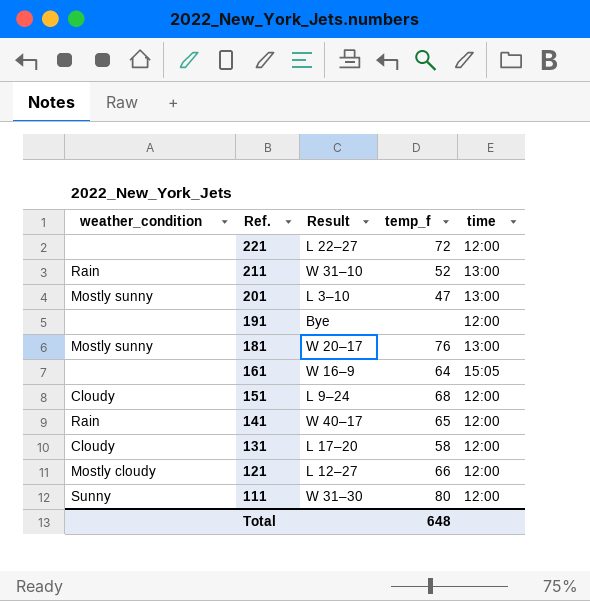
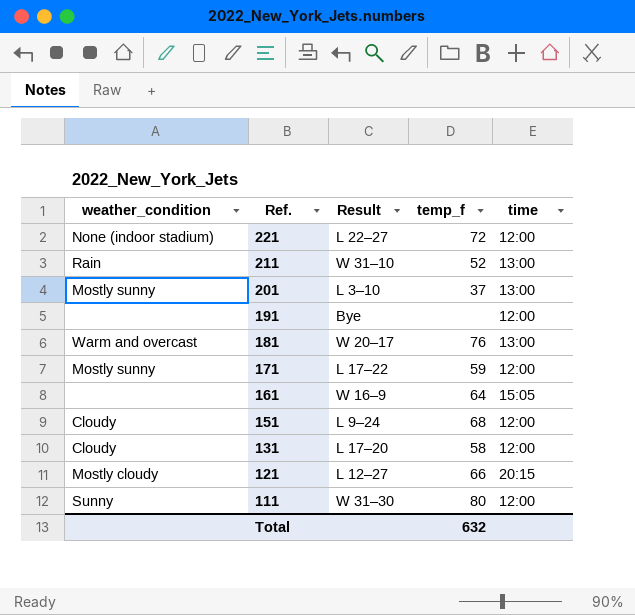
row 141: Rain | W 40–17 | 65 | 12:00 -> none
221 | weather_condition: none -> None (indoor stadium)
201 | temp_f: 47 -> 37
181 | weather_condition: Mostly sunny -> Warm and overcast
row 171: none -> Mostly sunny | L 17–22 | 59 | 12:00
121 | time: 12:00 -> 20:15
Total | temp_f: 648 -> 632

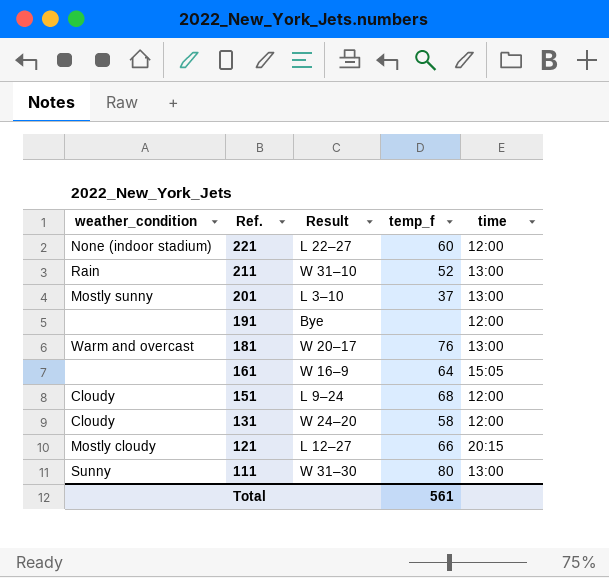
row 171: Mostly sunny | L 17–22 | 59 | 12:00 -> none
221 | temp_f: 72 -> 60
131 | Result: L 17–20 -> W 24–20
111 | time: 12:00 -> 13:00
Total | temp_f: 632 -> 561

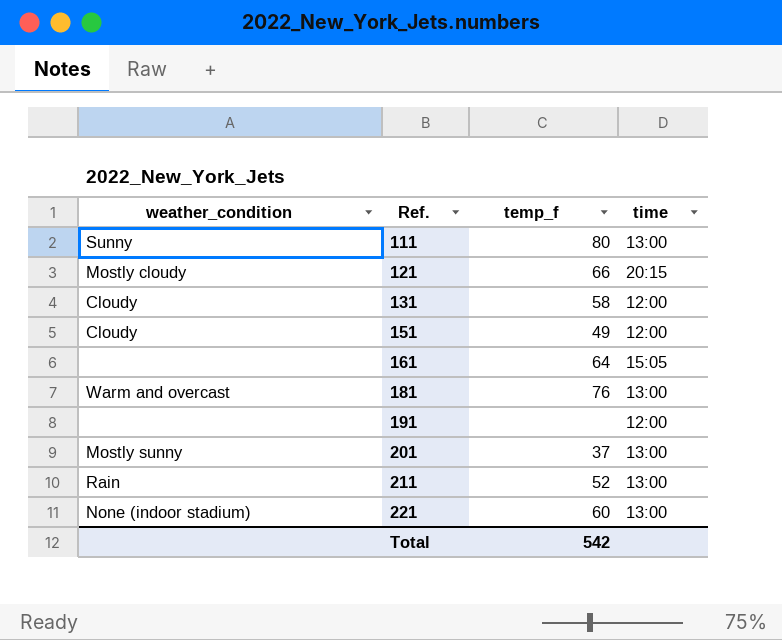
row order: Ref. descending -> Ref. ascending
column Result | position: 3 -> none
151 | temp_f: 68 -> 49
221 | time: 12:00 -> 13:00
Total | temp_f: 561 -> 542

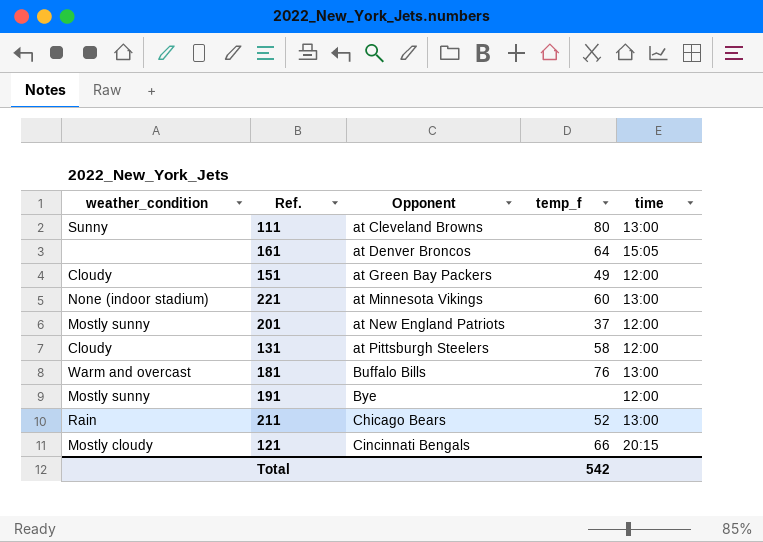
row order: Ref. ascending -> Opponent ascending
column Opponent | position: none -> 3
201 | time: 13:00 -> 12:00
191 | weather_condition: none -> Mostly sunny

